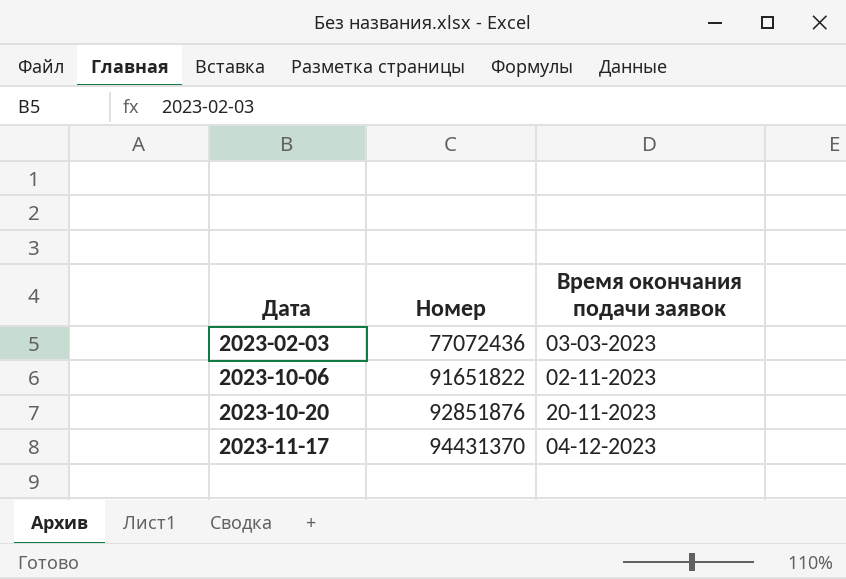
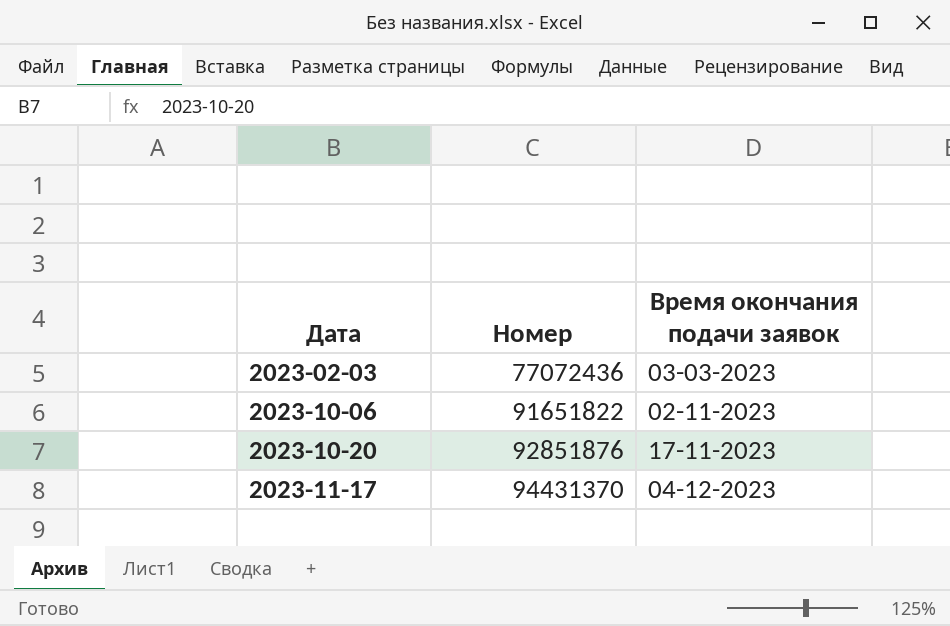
2023-10-20 | Время окончания подачи заявок: 20-11-2023 -> 17-11-2023

